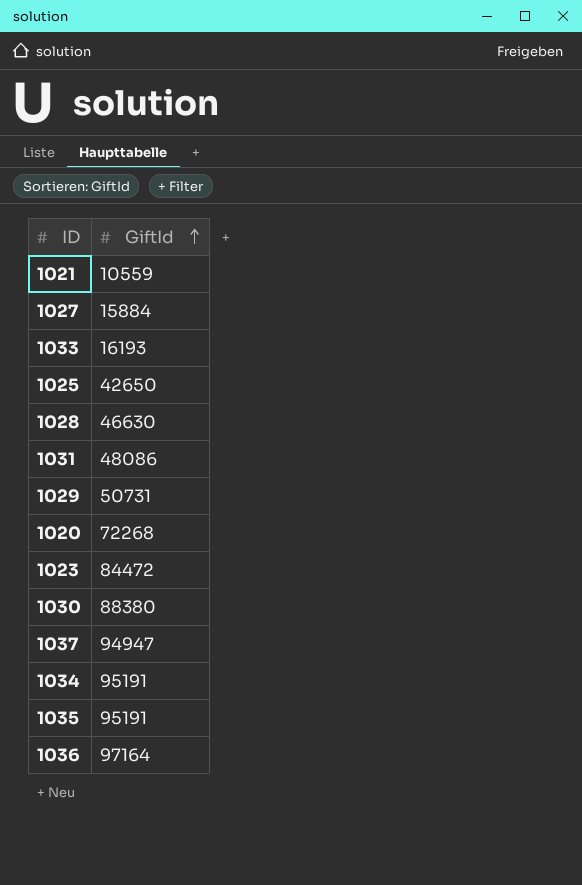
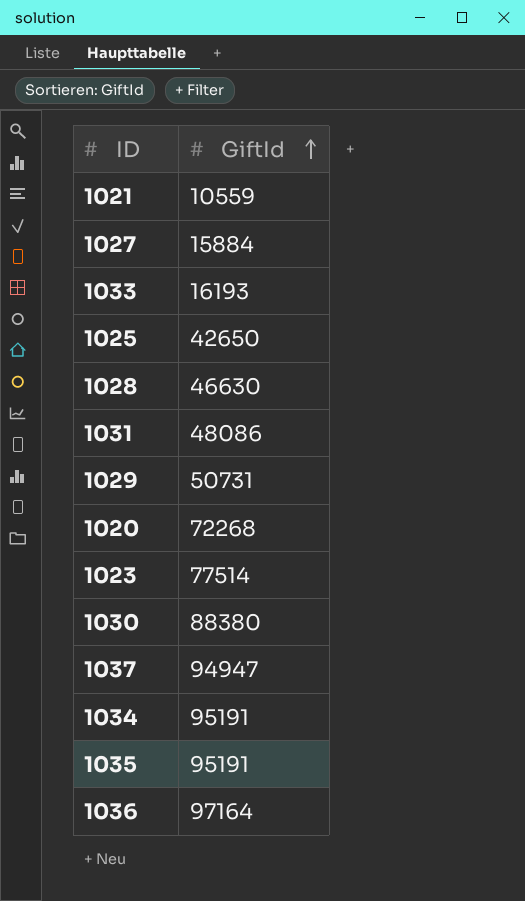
1023 | GiftId: 84472 -> 77514

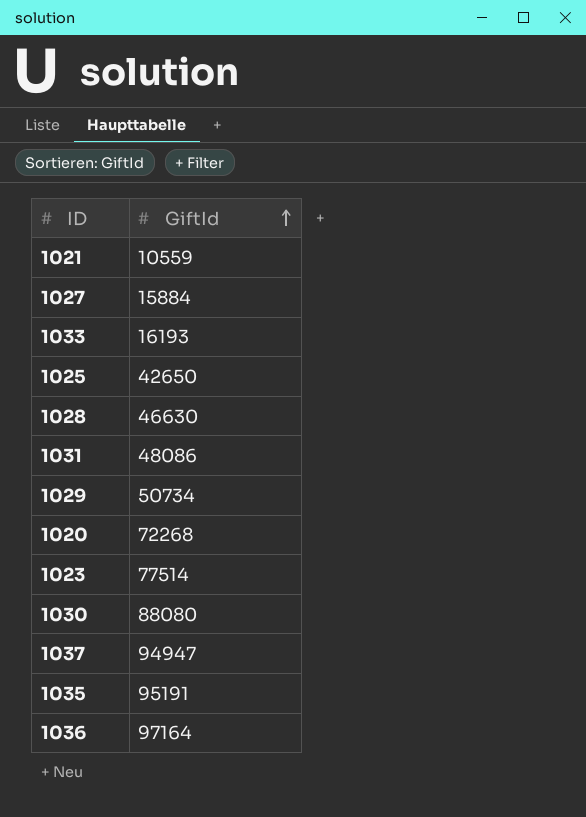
row 1034: 95191 -> none
1029 | GiftId: 50731 -> 50734
1030 | GiftId: 88380 -> 88080

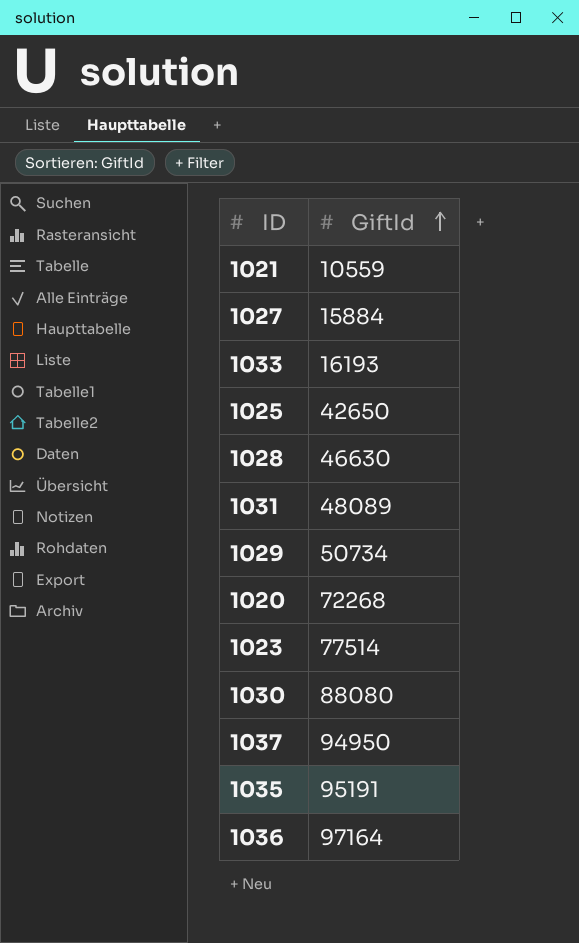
1031 | GiftId: 48086 -> 48089
1037 | GiftId: 94947 -> 94950

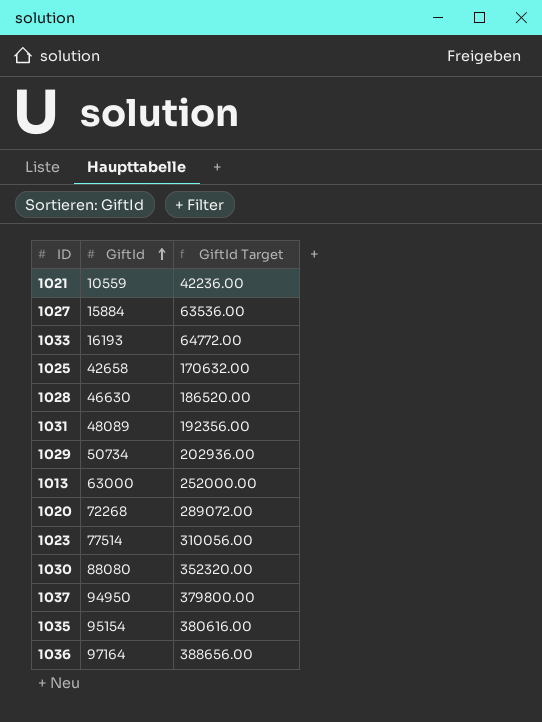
column GiftId Target | formula: none -> [GiftId] * 4
1025 | GiftId: 42650 -> 42658
row 1013: none -> 63000 | 252000.00
1035 | GiftId: 95191 -> 95154

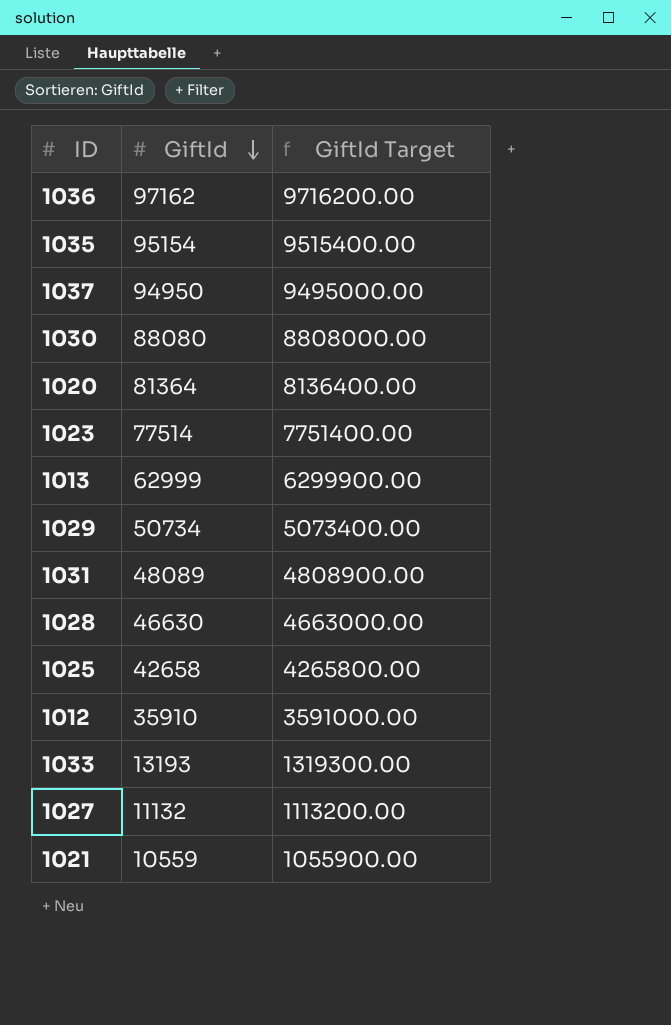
row order: GiftId ascending -> GiftId descending
column GiftId Target | formula: [GiftId] * 4 -> [GiftId] * 100
1036 | GiftId: 97164 -> 97162
1020 | GiftId: 72268 -> 81364
1013 | GiftId: 63000 -> 62999
row 1012: none -> 35910 | 3591000.00
1033 | GiftId: 16193 -> 13193
1027 | GiftId: 15884 -> 11132

